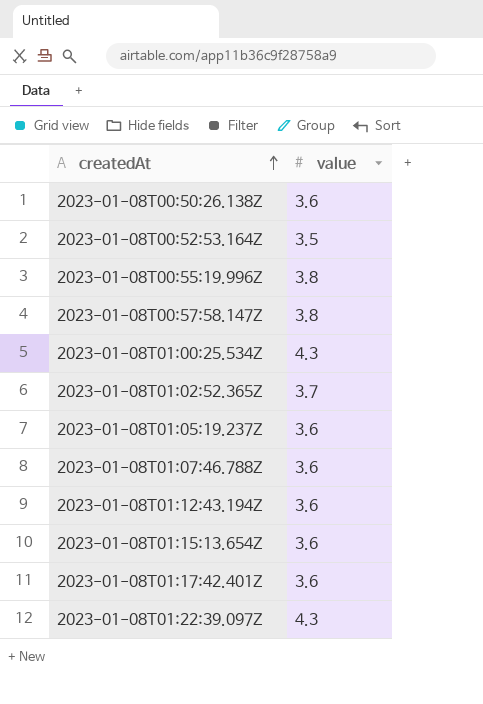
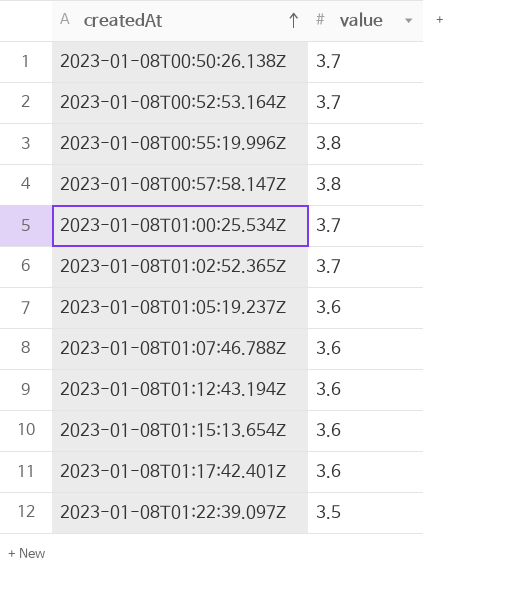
2023-01-08T00:50:26.138Z | value: 3.6 -> 3.7
2023-01-08T00:52:53.164Z | value: 3.5 -> 3.7
2023-01-08T01:00:25.534Z | value: 4.3 -> 3.7
2023-01-08T01:22:39.097Z | value: 4.3 -> 3.5

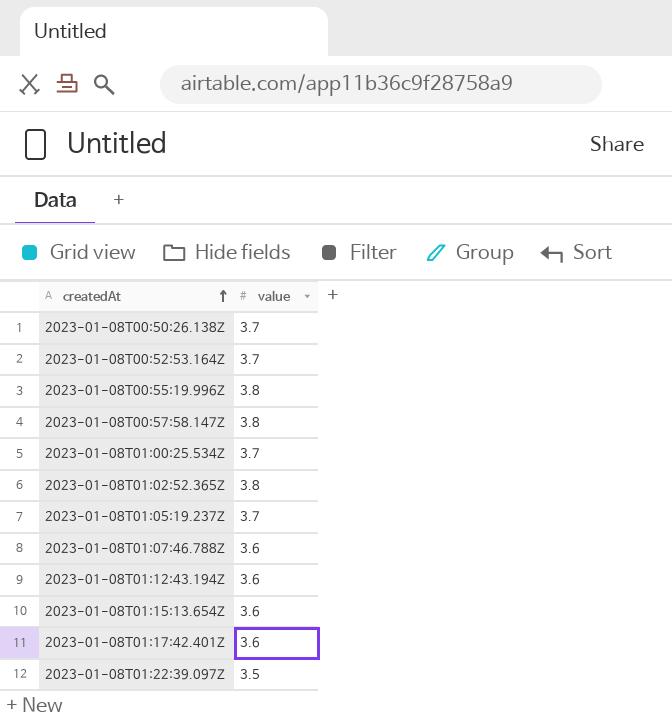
2023-01-08T01:02:52.365Z | value: 3.7 -> 3.8
2023-01-08T01:05:19.237Z | value: 3.6 -> 3.7

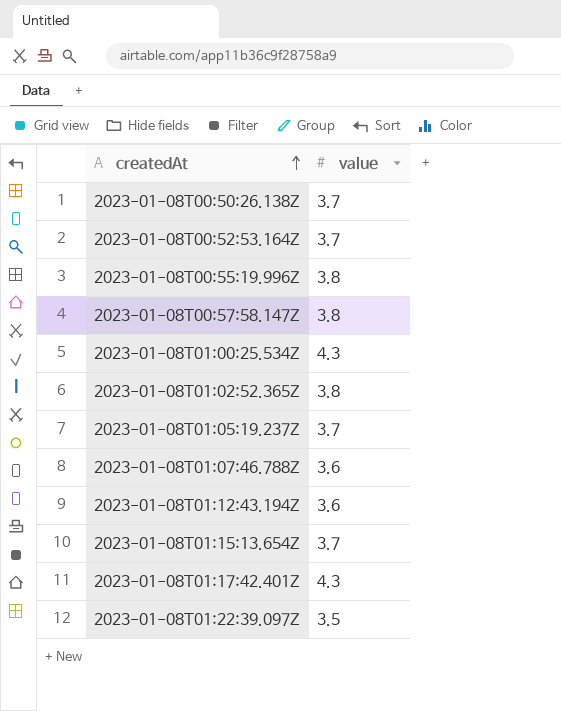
2023-01-08T01:00:25.534Z | value: 3.7 -> 4.3
2023-01-08T01:15:13.654Z | value: 3.6 -> 3.7
2023-01-08T01:17:42.401Z | value: 3.6 -> 4.3

